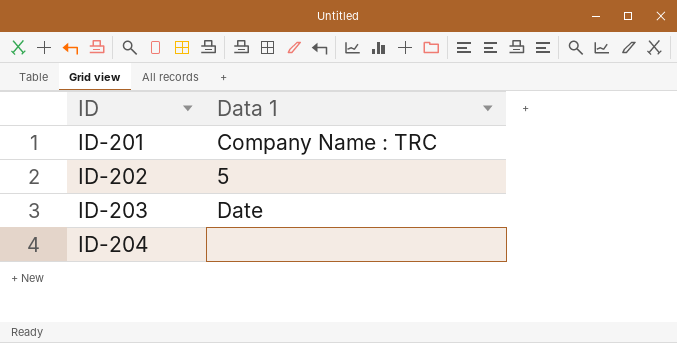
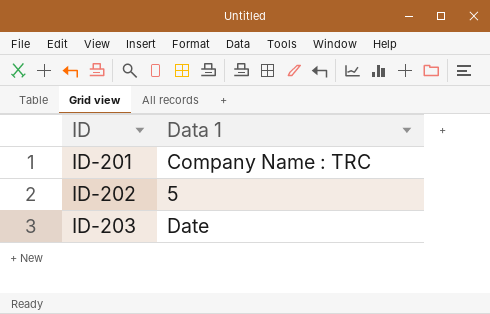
row ID-204: none -> none

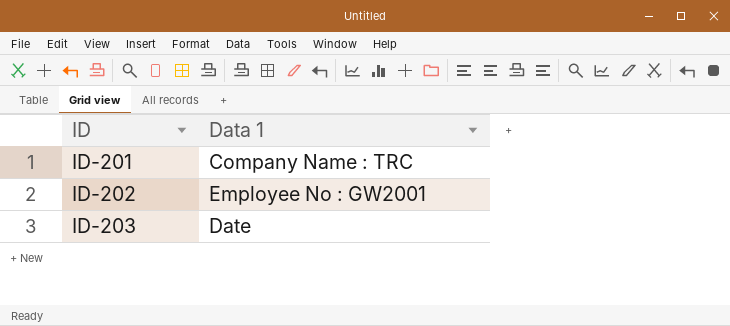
ID-202 | Data 1: 5 -> Employee No : GW2001

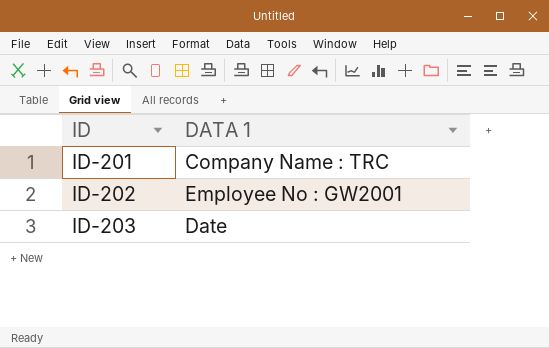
column name: Data 1 -> DATA 1

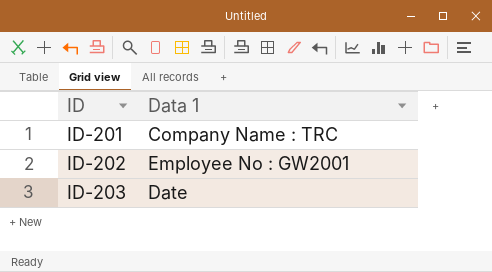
column name: DATA 1 -> Data 1

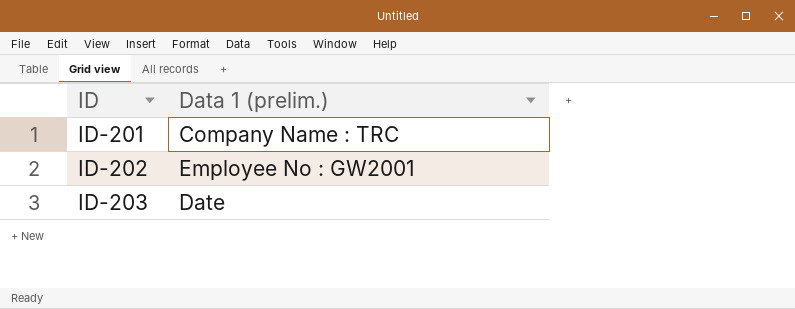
column name: Data 1 -> Data 1 (prelim.)

